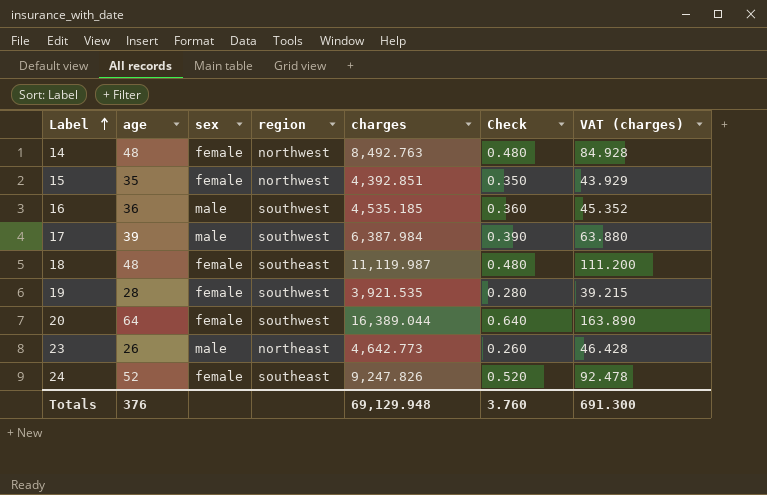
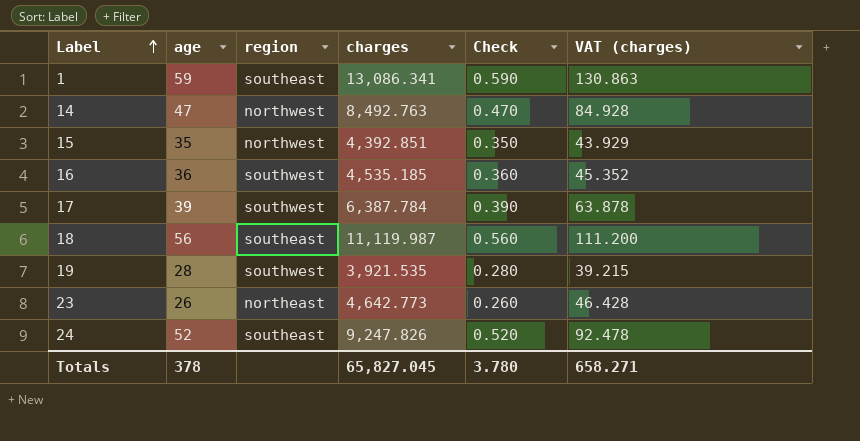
column sex | position: 3 -> none
row 20: 64 | female | southwest | 16,389.044 | 0.640 | 163.890 -> none
row 1: none -> 59 | southeast | 13,086.341 | 0.590 | 130.863
14 | age: 48 -> 47
14 | Check: 0.480 -> 0.470
17 | charges: 6,387.984 -> 6,387.784
17 | VAT (charges): 63.880 -> 63.878
18 | age: 48 -> 56
18 | Check: 0.480 -> 0.560
Totals | age: 376 -> 378
Totals | charges: 69,129.948 -> 65,827.045
Totals | Check: 3.760 -> 3.780
Totals | VAT (charges): 691.300 -> 658.271

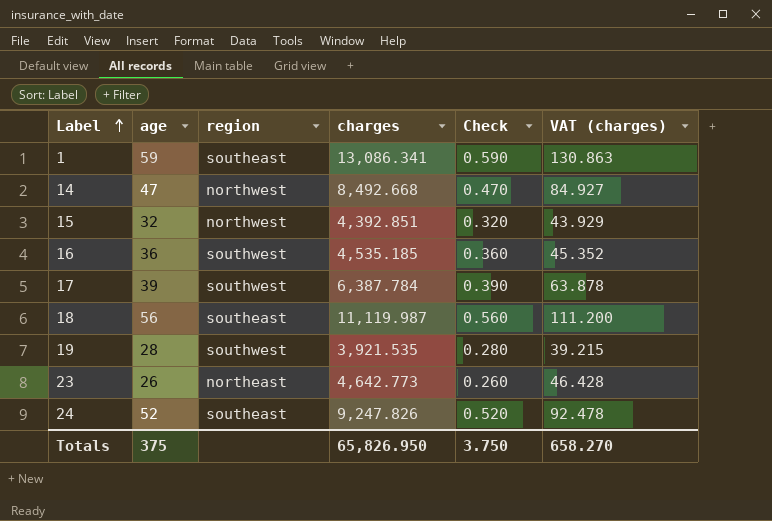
14 | charges: 8,492.763 -> 8,492.668
14 | VAT (charges): 84.928 -> 84.927
15 | age: 35 -> 32
15 | Check: 0.350 -> 0.320
Totals | age: 378 -> 375
Totals | charges: 65,827.045 -> 65,826.950
Totals | Check: 3.780 -> 3.750
Totals | VAT (charges): 658.271 -> 658.270

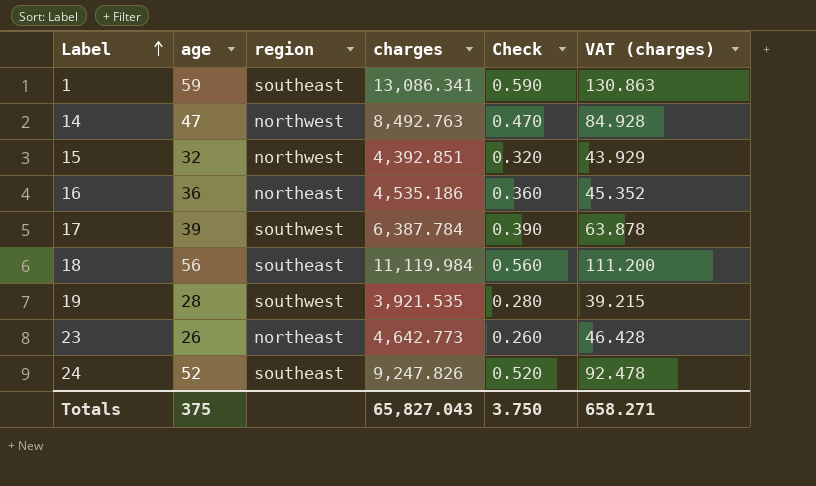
14 | charges: 8,492.668 -> 8,492.763
14 | VAT (charges): 84.927 -> 84.928
16 | region: southwest -> northeast
16 | charges: 4,535.185 -> 4,535.186
18 | charges: 11,119.987 -> 11,119.984
Totals | charges: 65,826.950 -> 65,827.043
Totals | VAT (charges): 658.270 -> 658.271

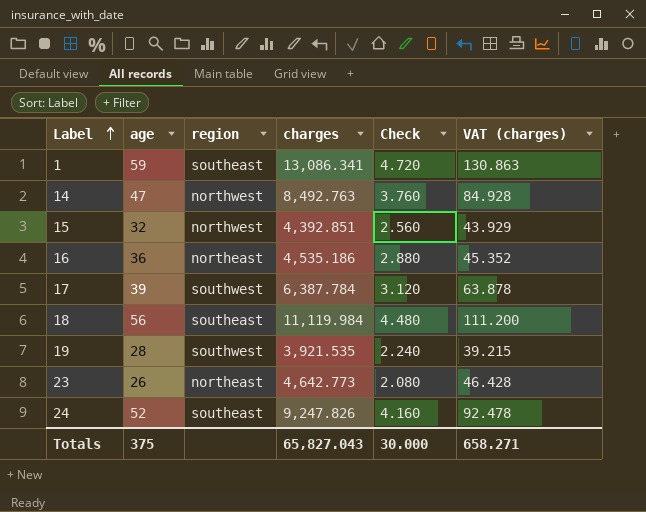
column Check | formula: [age] * 0.01 -> [age] * 0.08
Totals | Check: 3.750 -> 30.000

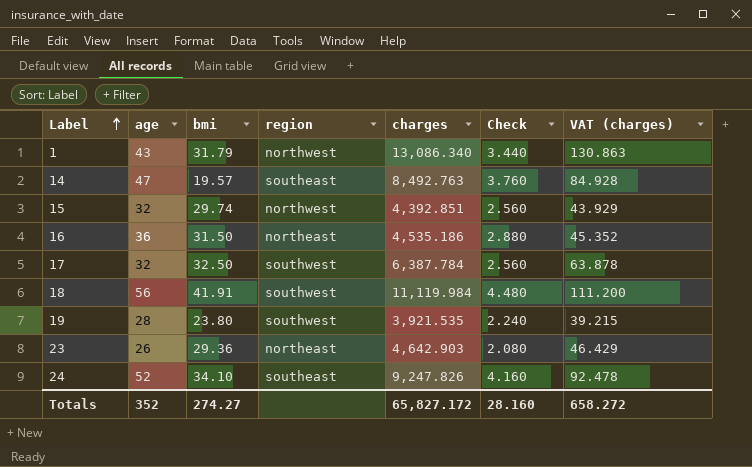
column bmi | position: none -> 3
1 | age: 59 -> 43
1 | region: southeast -> northwest
1 | charges: 13,086.341 -> 13,086.340
1 | Check: 4.720 -> 3.440
14 | region: northwest -> southeast
17 | age: 39 -> 32
17 | Check: 3.120 -> 2.560
18 | region: southeast -> southwest
23 | charges: 4,642.773 -> 4,642.903
23 | VAT (charges): 46.428 -> 46.429
Totals | age: 375 -> 352
Totals | charges: 65,827.043 -> 65,827.172
Totals | Check: 30.000 -> 28.160
Totals | VAT (charges): 658.271 -> 658.272

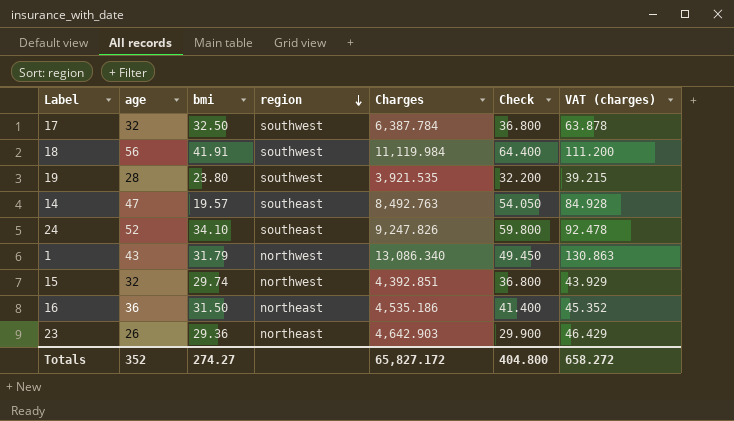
row order: Label ascending -> region descending
column name: charges -> Charges
column Check | formula: [age] * 0.08 -> [age] * 1.15
Totals | Check: 28.160 -> 404.800

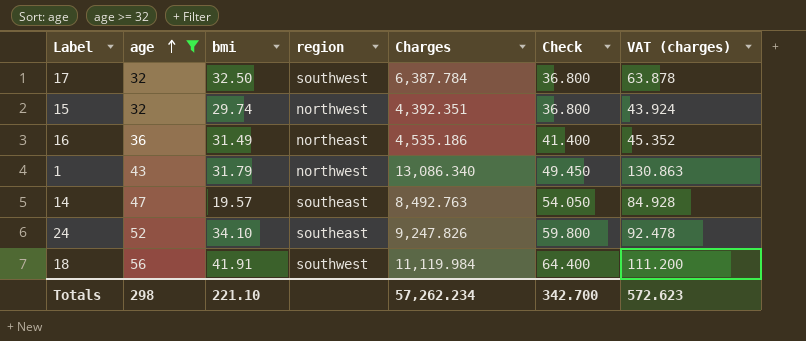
filter: none -> age >= 32
row order: region descending -> age ascending
15 | Charges: 4,392.851 -> 4,392.351
15 | VAT (charges): 43.929 -> 43.924
16 | bmi: 31.50 -> 31.49
Totals | age: 352 -> 298
Totals | bmi: 274.27 -> 221.10
Totals | Charges: 65,827.172 -> 57,262.234
Totals | Check: 404.800 -> 342.700
Totals | VAT (charges): 658.272 -> 572.623

